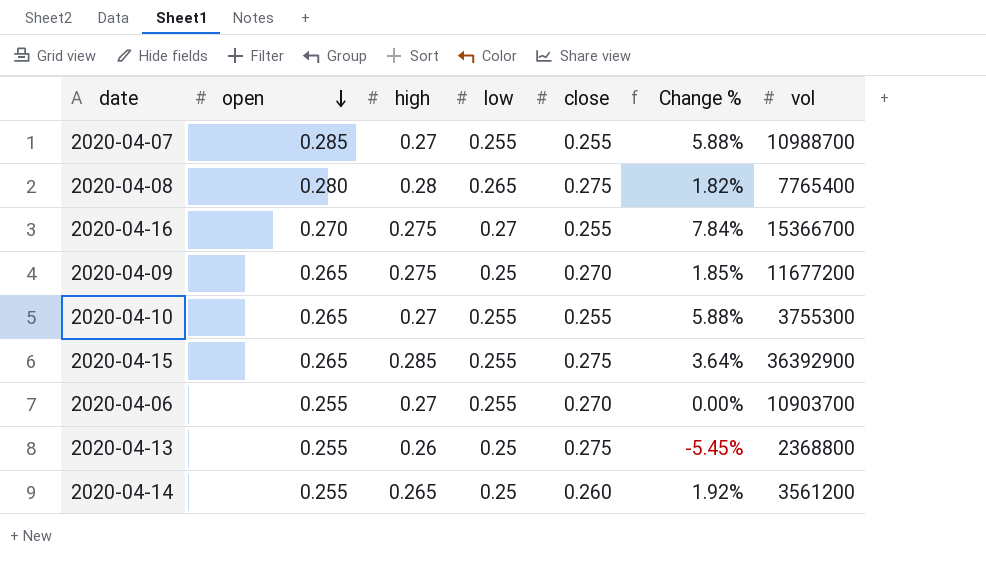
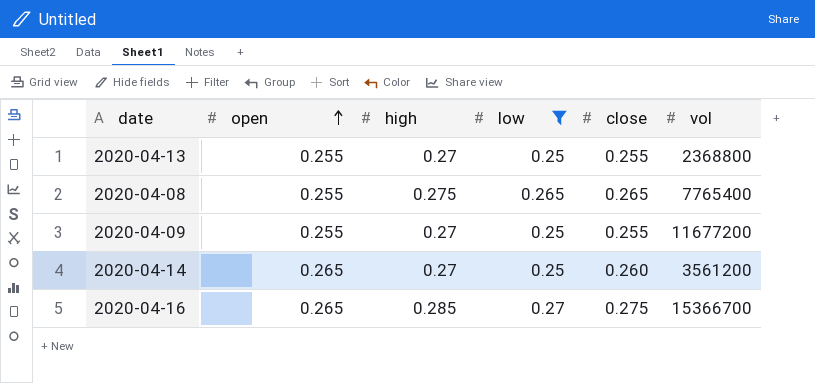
filter: none -> low != 0.255
row order: open descending -> open ascending
column Change % | formula: ([high] - [close]) / [close] -> none
2020-04-13 | high: 0.26 -> 0.27
2020-04-13 | close: 0.275 -> 0.255
2020-04-08 | open: 0.280 -> 0.255
2020-04-08 | high: 0.28 -> 0.275
2020-04-08 | close: 0.275 -> 0.265
2020-04-09 | open: 0.265 -> 0.255
2020-04-09 | high: 0.275 -> 0.27
2020-04-09 | close: 0.270 -> 0.255
2020-04-14 | open: 0.255 -> 0.265
2020-04-14 | high: 0.265 -> 0.27
2020-04-16 | open: 0.270 -> 0.265
2020-04-16 | high: 0.275 -> 0.285
2020-04-16 | close: 0.255 -> 0.275

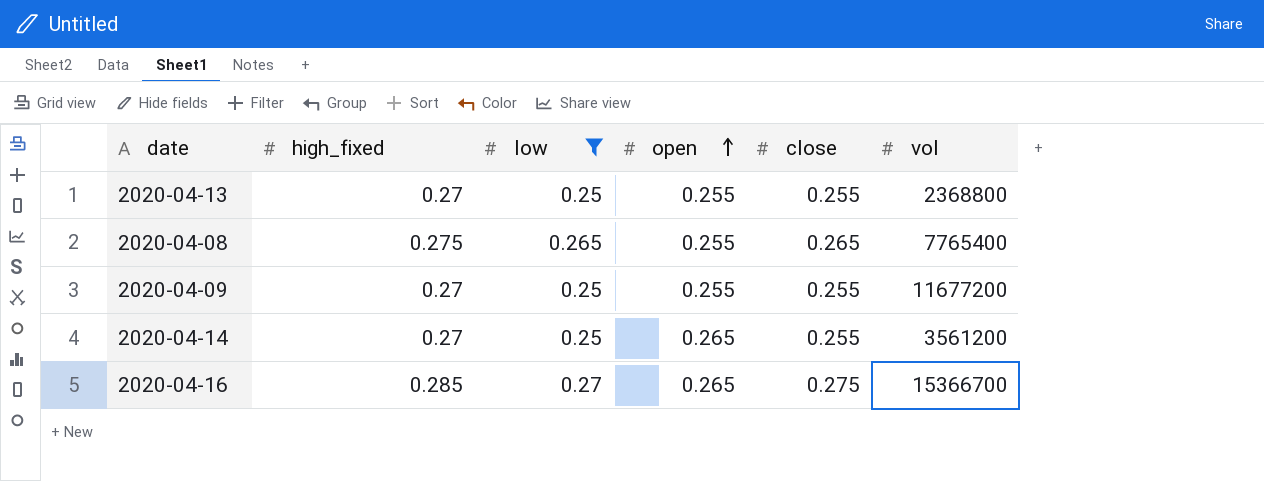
column name: high -> high_fixed
column open | position: 2 -> 4
2020-04-14 | close: 0.260 -> 0.255

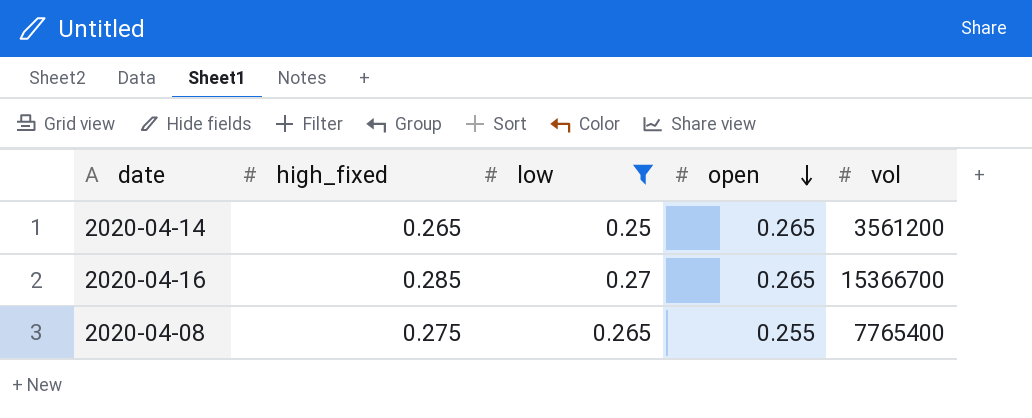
row order: open ascending -> open descending
column close | position: 5 -> none
row 2020-04-13: 0.27 | 0.25 | 0.255 | 0.255 | 2368800 -> none
row 2020-04-09: 0.27 | 0.25 | 0.255 | 0.255 | 11677200 -> none
2020-04-14 | high_fixed: 0.27 -> 0.265

